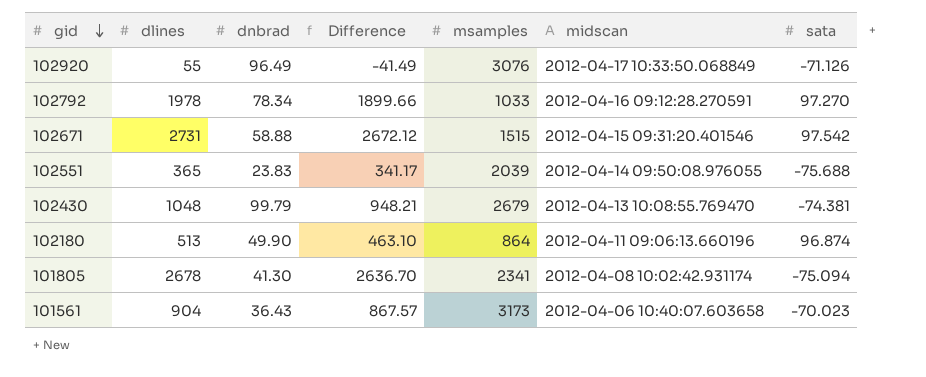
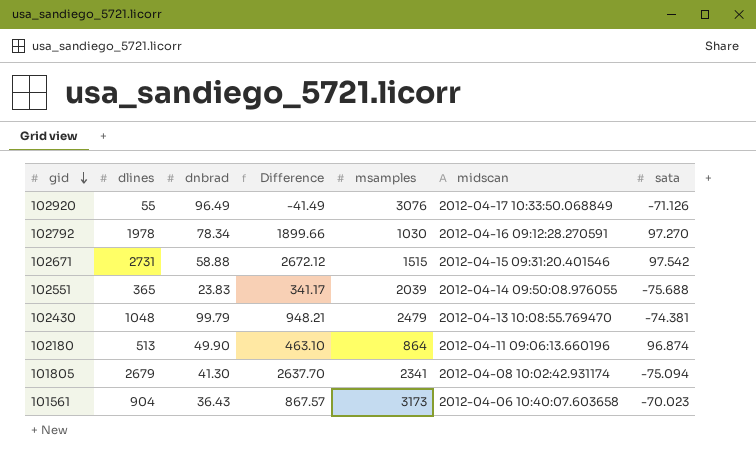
102792 | msamples: 1033 -> 1030
102430 | msamples: 2679 -> 2479
101805 | dlines: 2678 -> 2679
101805 | Difference: 2636.70 -> 2637.70

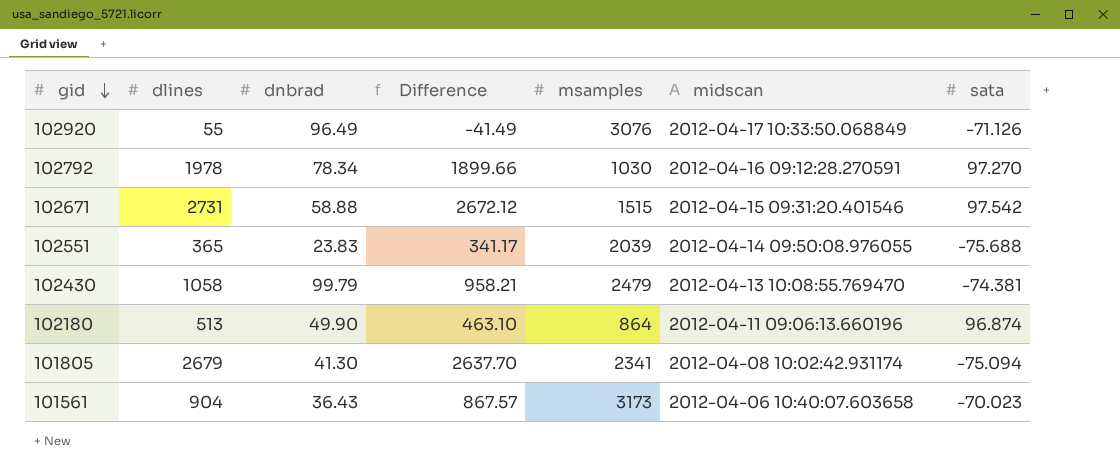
102430 | dlines: 1048 -> 1058
102430 | Difference: 948.21 -> 958.21

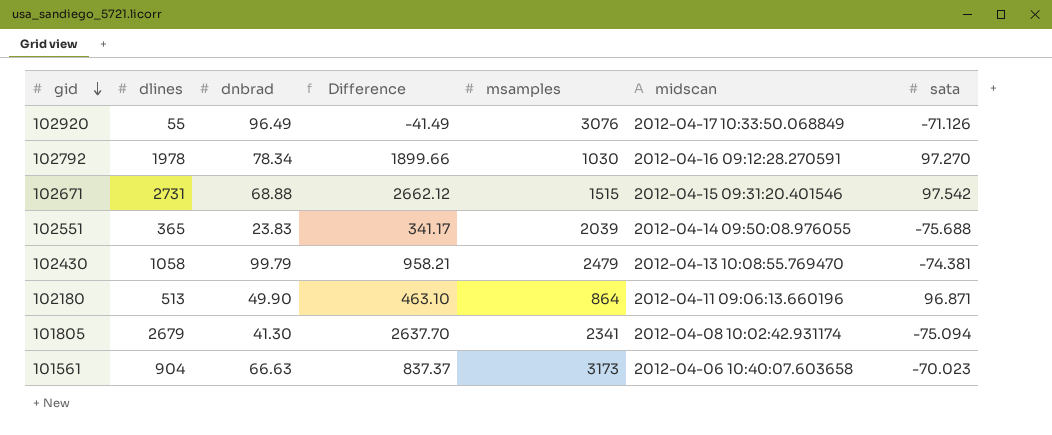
102671 | dnbrad: 58.88 -> 68.88
102671 | Difference: 2672.12 -> 2662.12
102180 | sata: 96.874 -> 96.871
101561 | dnbrad: 36.43 -> 66.63
101561 | Difference: 867.57 -> 837.37

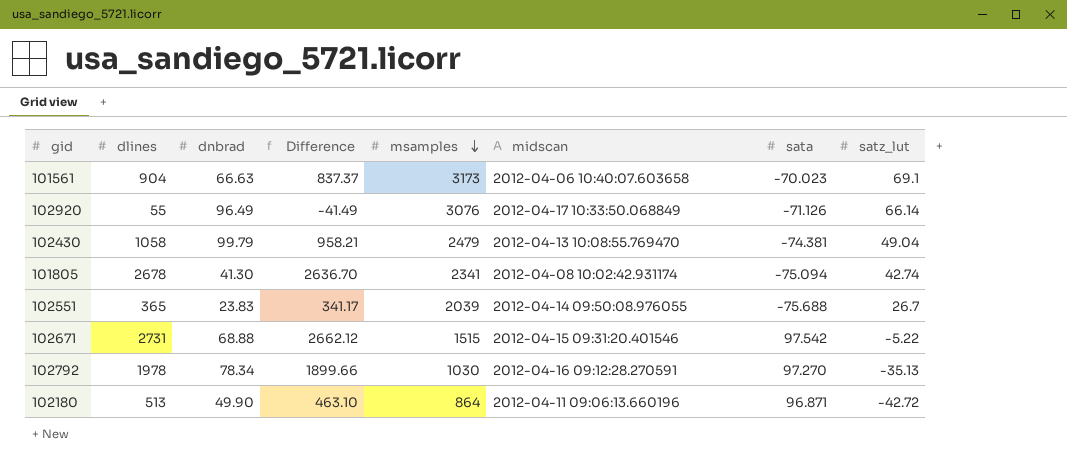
row order: gid descending -> msamples descending
column satz_lut | position: none -> 8
101805 | dlines: 2679 -> 2678
101805 | Difference: 2637.70 -> 2636.70

